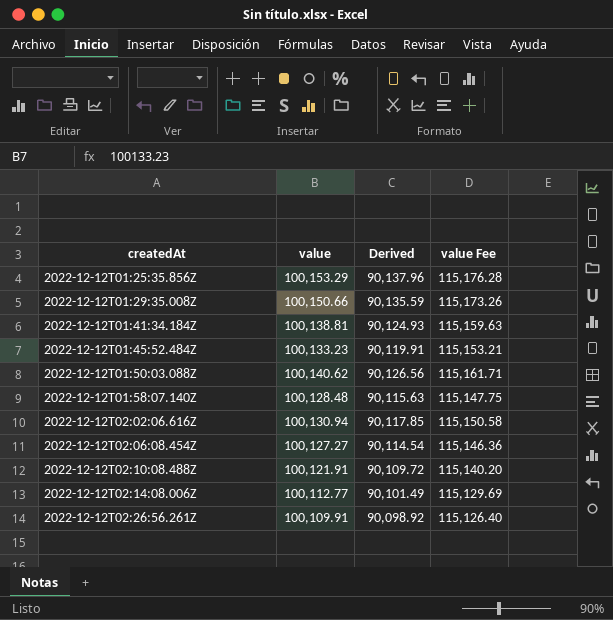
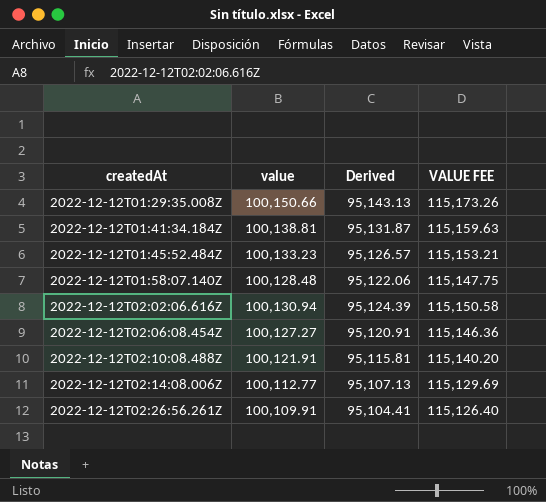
column Derived | formula: [value] * 0.9 -> [value] * 0.95
column name: value Fee -> VALUE FEE
row 2022-12-12T01:25:35.856Z: 100,153.29 | 90,137.96 | 115,176.28 -> none
row 2022-12-12T01:50:03.088Z: 100,140.62 | 90,126.56 | 115,161.71 -> none

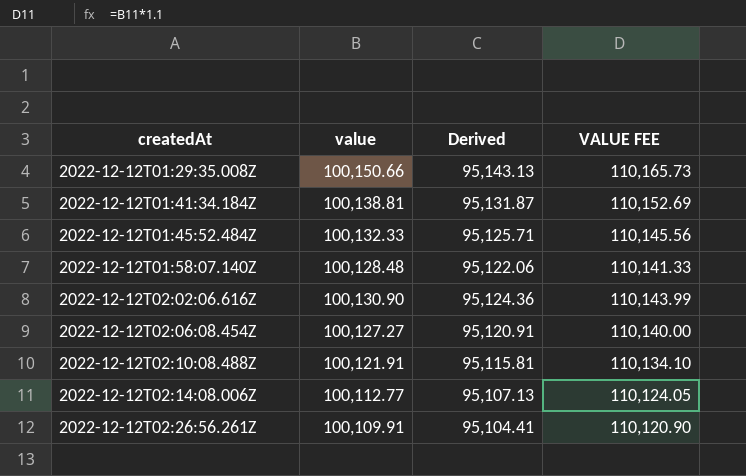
column VALUE FEE | formula: [value] * 1.15 -> [value] * 1.1
2022-12-12T01:45:52.484Z | value: 100,133.23 -> 100,132.33
2022-12-12T01:45:52.484Z | Derived: 95,126.57 -> 95,125.71
2022-12-12T02:02:06.616Z | value: 100,130.94 -> 100,130.90
2022-12-12T02:02:06.616Z | Derived: 95,124.39 -> 95,124.36

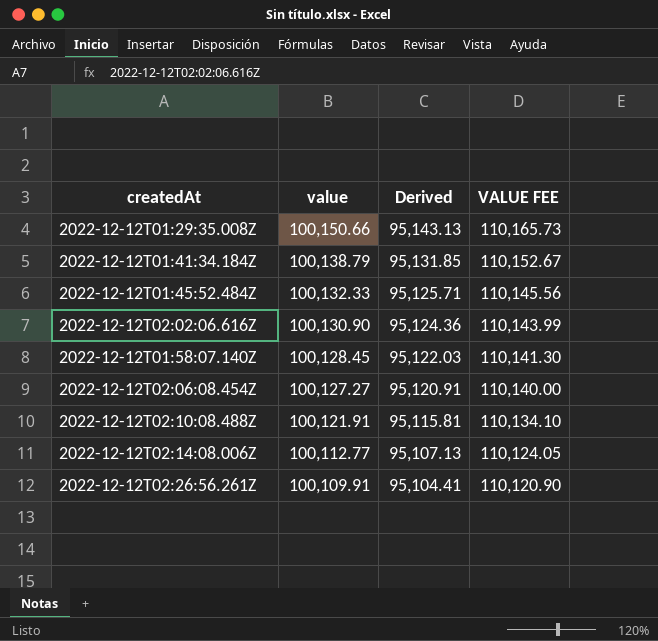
row order: createdAt ascending -> value descending
2022-12-12T01:41:34.184Z | value: 100,138.81 -> 100,138.79
2022-12-12T01:41:34.184Z | Derived: 95,131.87 -> 95,131.85
2022-12-12T01:41:34.184Z | VALUE FEE: 110,152.69 -> 110,152.67
2022-12-12T01:58:07.140Z | value: 100,128.48 -> 100,128.45
2022-12-12T01:58:07.140Z | Derived: 95,122.06 -> 95,122.03
2022-12-12T01:58:07.140Z | VALUE FEE: 110,141.33 -> 110,141.30

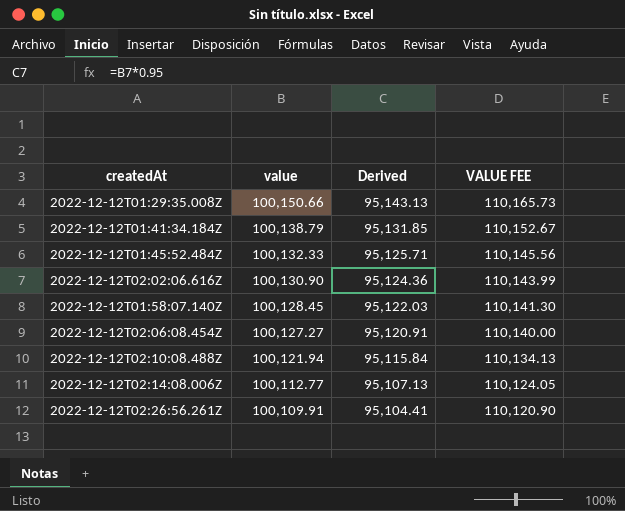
2022-12-12T02:10:08.488Z | value: 100,121.91 -> 100,121.94
2022-12-12T02:10:08.488Z | Derived: 95,115.81 -> 95,115.84
2022-12-12T02:10:08.488Z | VALUE FEE: 110,134.10 -> 110,134.13

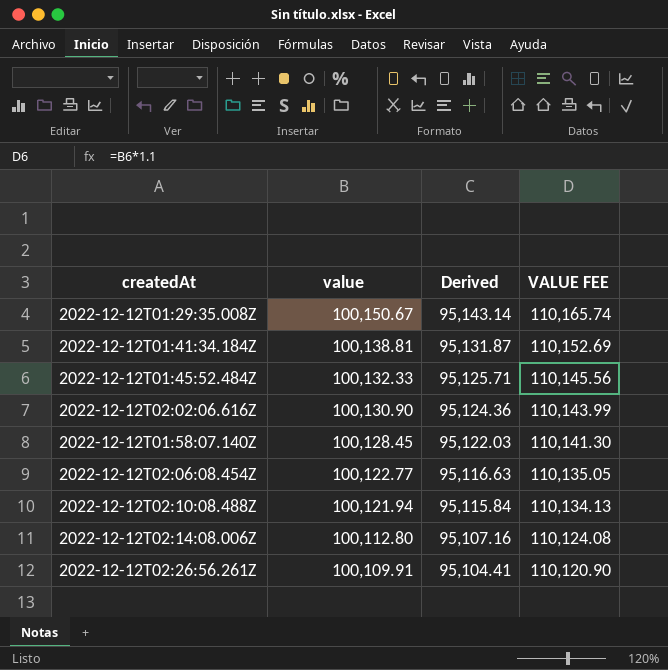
2022-12-12T01:29:35.008Z | value: 100,150.66 -> 100,150.67
2022-12-12T01:29:35.008Z | Derived: 95,143.13 -> 95,143.14
2022-12-12T01:29:35.008Z | VALUE FEE: 110,165.73 -> 110,165.74
2022-12-12T01:41:34.184Z | value: 100,138.79 -> 100,138.81
2022-12-12T01:41:34.184Z | Derived: 95,131.85 -> 95,131.87
2022-12-12T01:41:34.184Z | VALUE FEE: 110,152.67 -> 110,152.69
2022-12-12T02:06:08.454Z | value: 100,127.27 -> 100,122.77
2022-12-12T02:06:08.454Z | Derived: 95,120.91 -> 95,116.63
2022-12-12T02:06:08.454Z | VALUE FEE: 110,140.00 -> 110,135.05
2022-12-12T02:14:08.006Z | value: 100,112.77 -> 100,112.80
2022-12-12T02:14:08.006Z | Derived: 95,107.13 -> 95,107.16
2022-12-12T02:14:08.006Z | VALUE FEE: 110,124.05 -> 110,124.08

